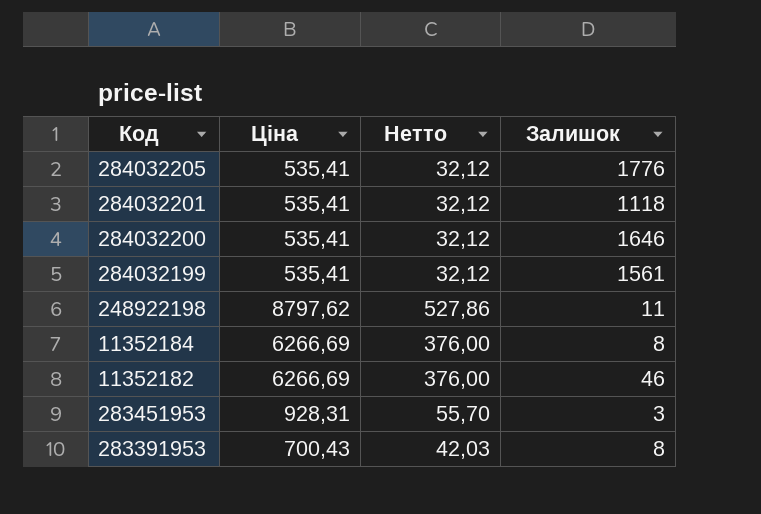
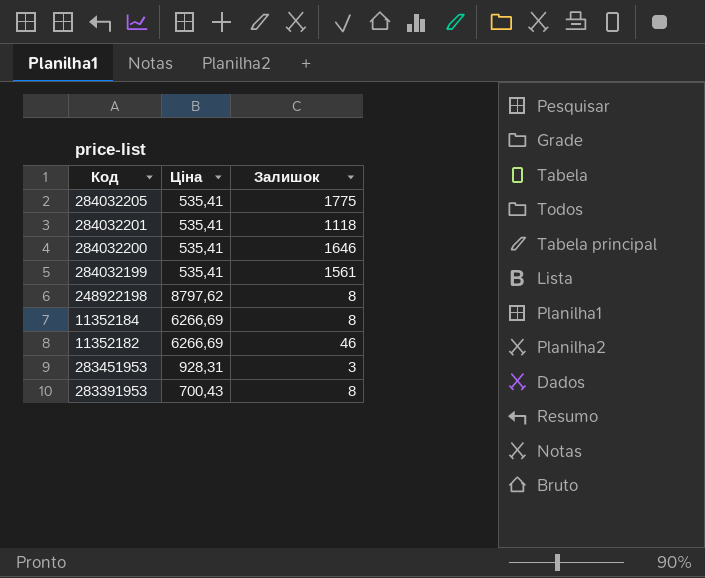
column Нетто | formula: [Ціна] * 0,06 -> none
284032205 | Залишок: 1776 -> 1775
248922198 | Залишок: 11 -> 8

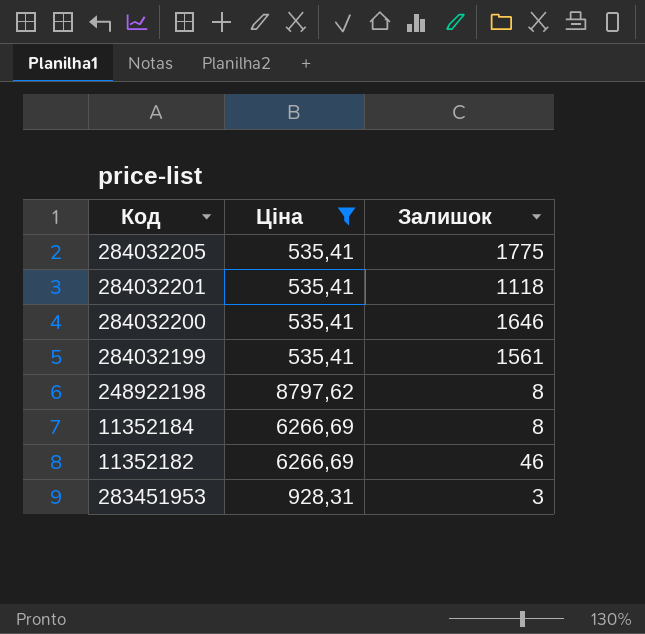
filter: none -> Ціна != 700,43

